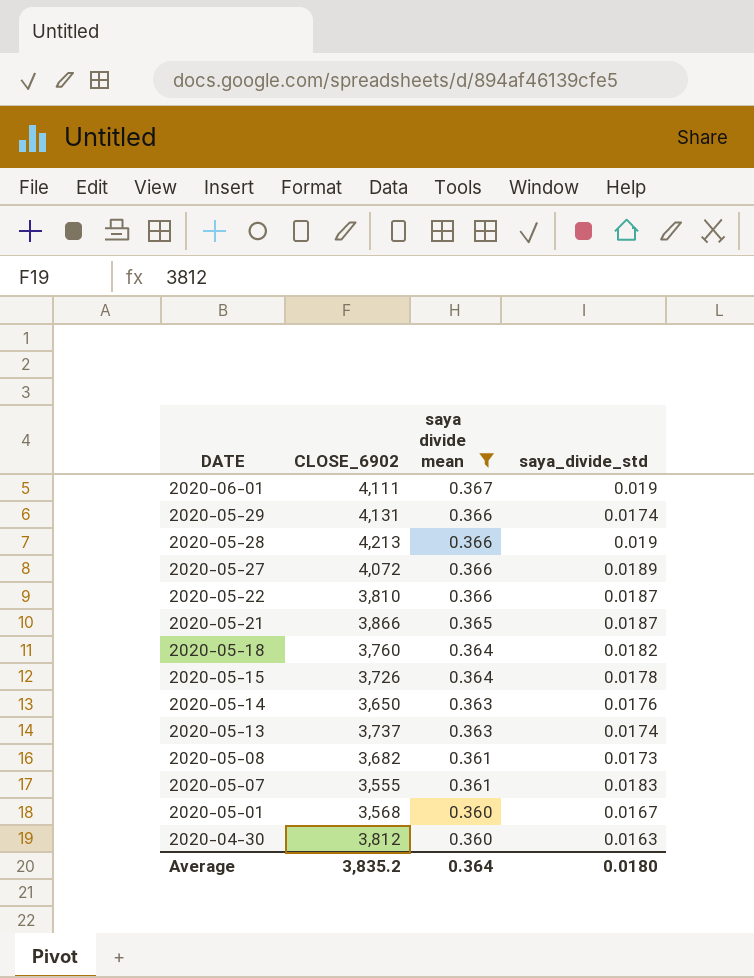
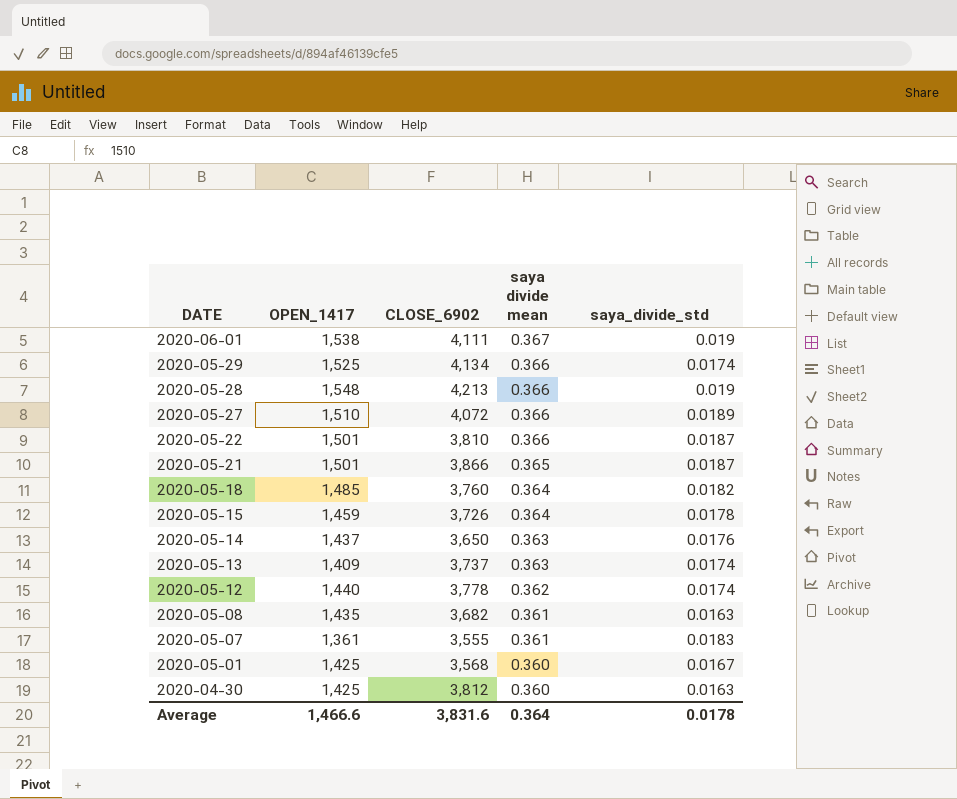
filter: saya divide mean != 0.362 -> none
column OPEN_1417 | position: none -> 2
2020-05-29 | CLOSE_6902: 4,131 -> 4,134
2020-05-08 | saya_divide_std: 0.0173 -> 0.0163
Average | CLOSE_6902: 3,835.2 -> 3,831.6
Average | saya_divide_std: 0.0180 -> 0.0178

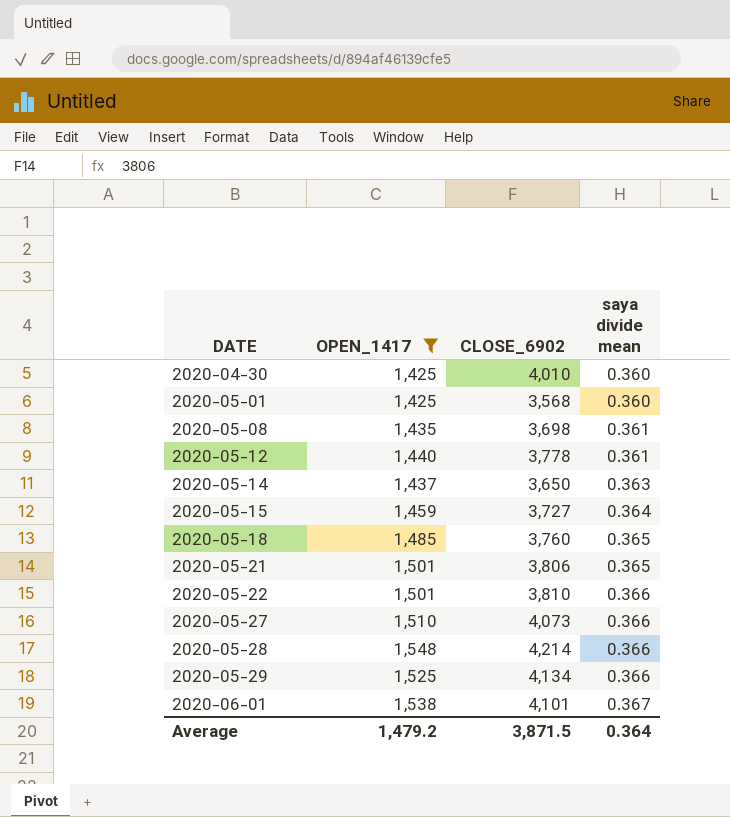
filter: none -> OPEN_1417 >= 1,425
row order: DATE descending -> DATE ascending
column saya_divide_std | position: 5 -> none
2020-04-30 | CLOSE_6902: 3,812 -> 4,010
2020-05-08 | CLOSE_6902: 3,682 -> 3,698
2020-05-12 | saya divide mean: 0.362 -> 0.361
2020-05-15 | CLOSE_6902: 3,726 -> 3,727
2020-05-18 | saya divide mean: 0.364 -> 0.365
2020-05-21 | CLOSE_6902: 3,866 -> 3,806
2020-05-27 | CLOSE_6902: 4,072 -> 4,073
2020-05-28 | CLOSE_6902: 4,213 -> 4,214
2020-06-01 | CLOSE_6902: 4,111 -> 4,101
Average | OPEN_1417: 1,466.6 -> 1,479.2
Average | CLOSE_6902: 3,831.6 -> 3,871.5

